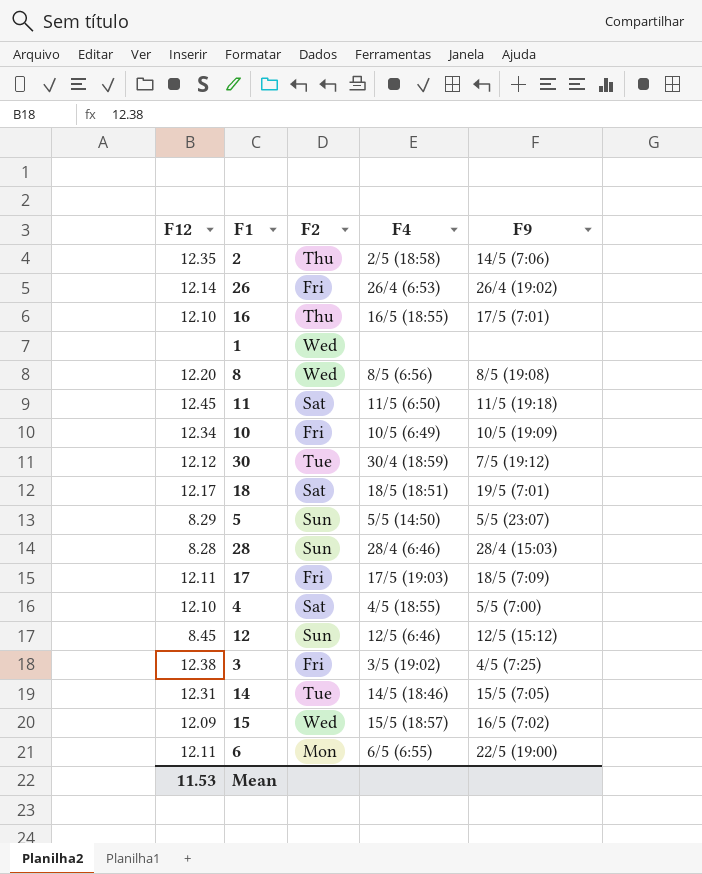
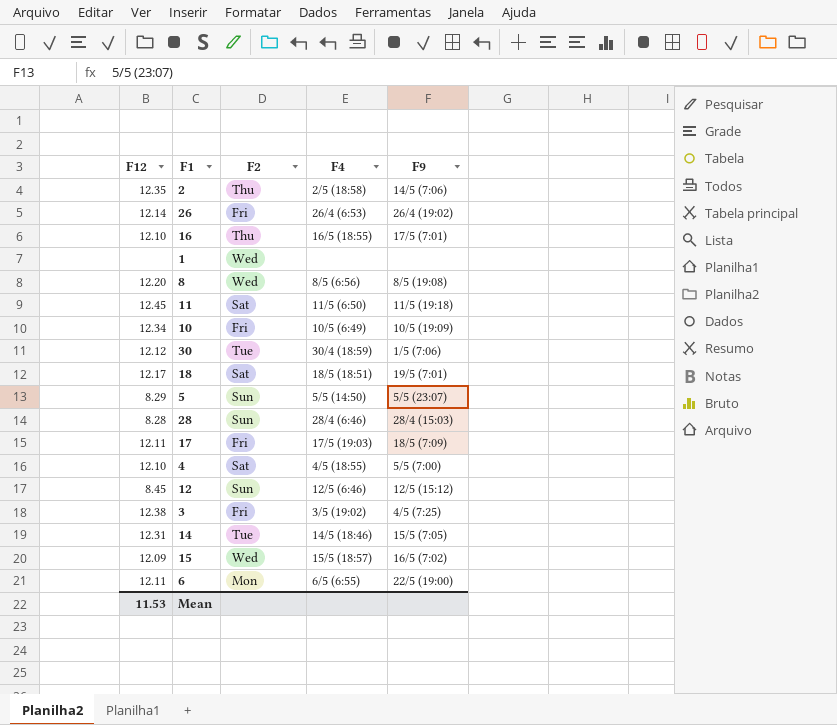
30 | F9: 7/5 (19:12) -> 1/5 (7:06)

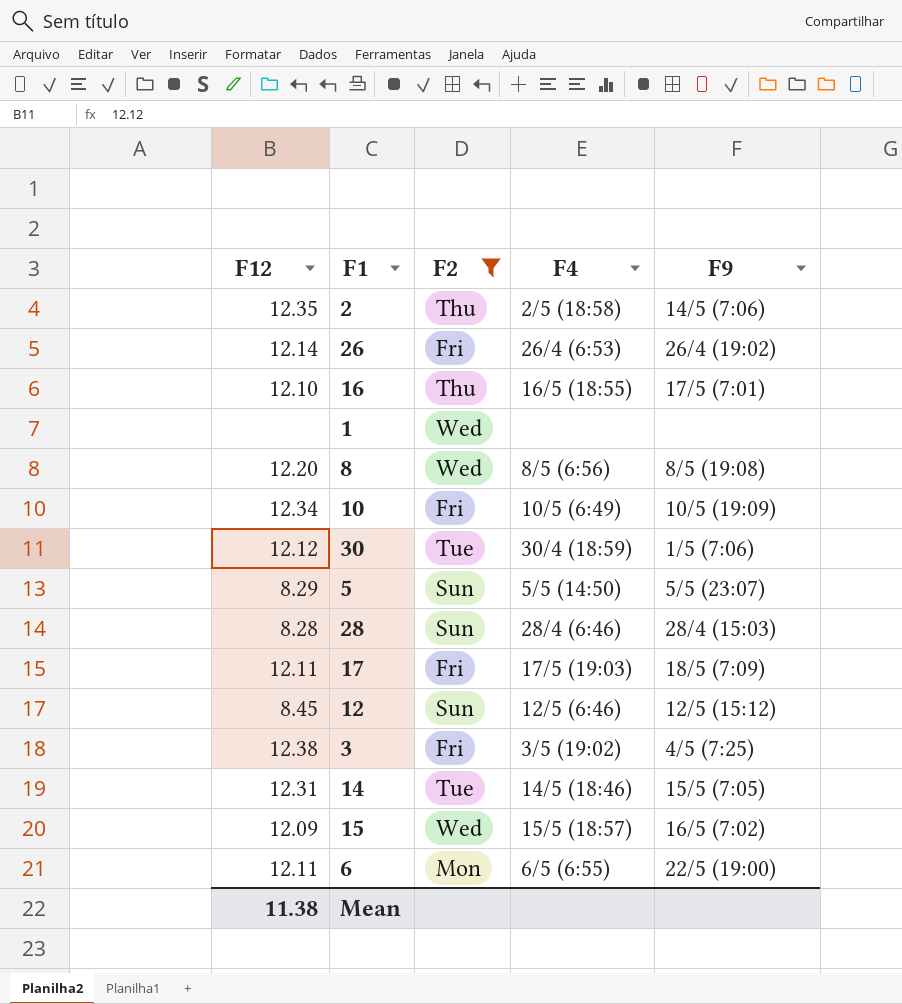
filter: none -> F2 != Sat
Mean | F12: 11.53 -> 11.38

